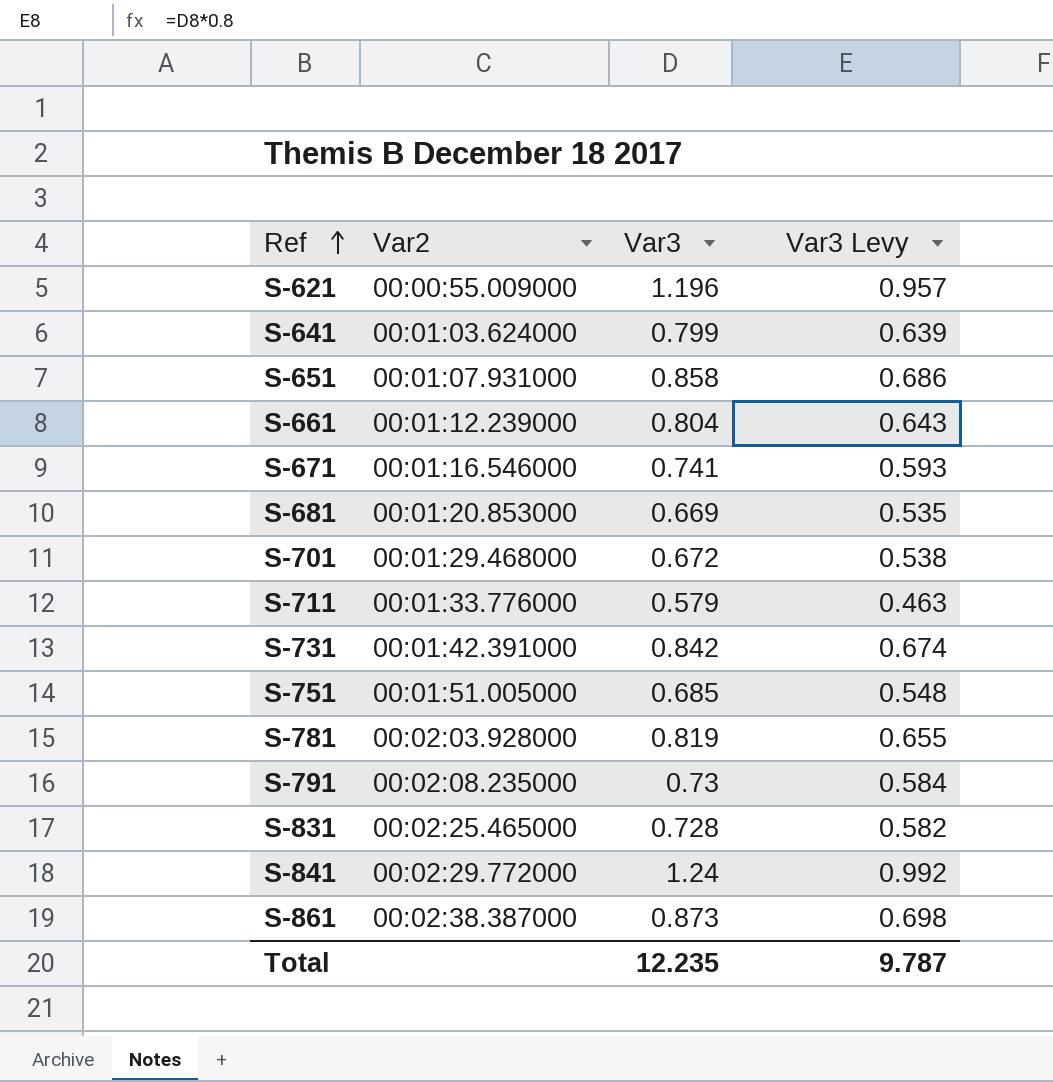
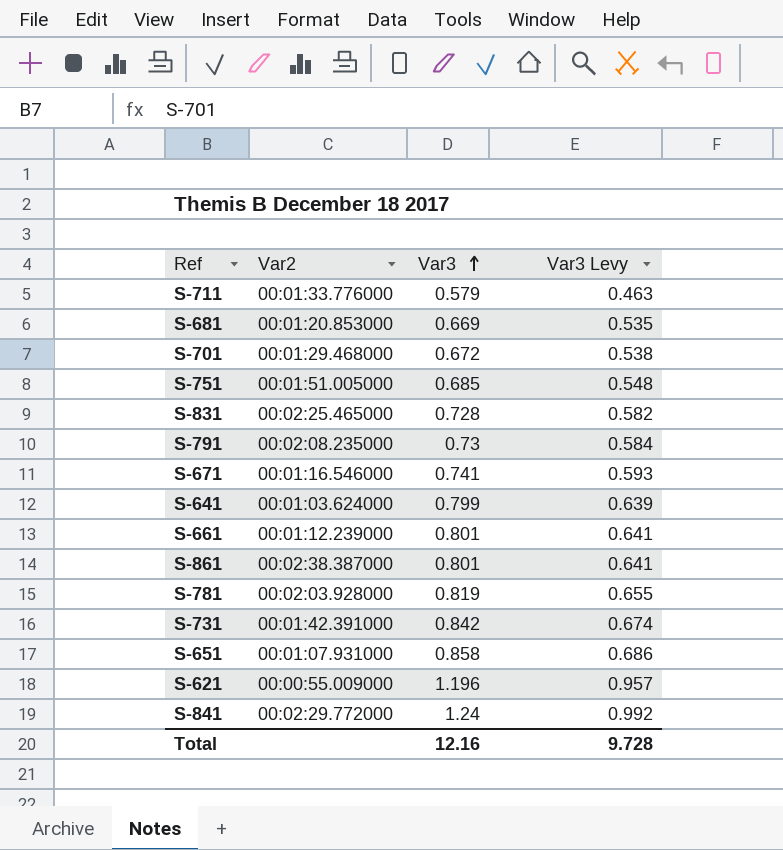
row order: Ref ascending -> Var3 ascending
S-661 | Var3: 0.804 -> 0.801
S-661 | Var3 Levy: 0.643 -> 0.641
S-861 | Var3: 0.873 -> 0.801
S-861 | Var3 Levy: 0.698 -> 0.641
Total | Var3: 12.235 -> 12.16
Total | Var3 Levy: 9.787 -> 9.728

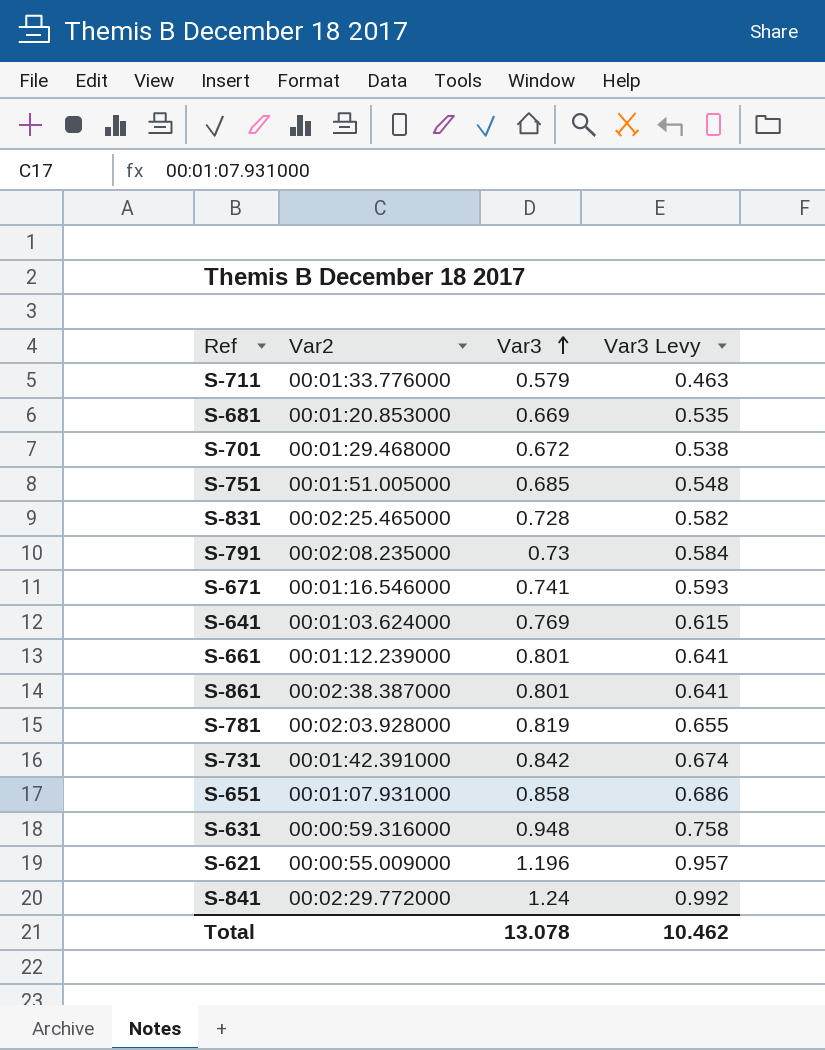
S-641 | Var3: 0.799 -> 0.769
S-641 | Var3 Levy: 0.639 -> 0.615
row S-631: none -> 00:00:59.316000 | 0.948 | 0.758
Total | Var3: 12.16 -> 13.078
Total | Var3 Levy: 9.728 -> 10.462

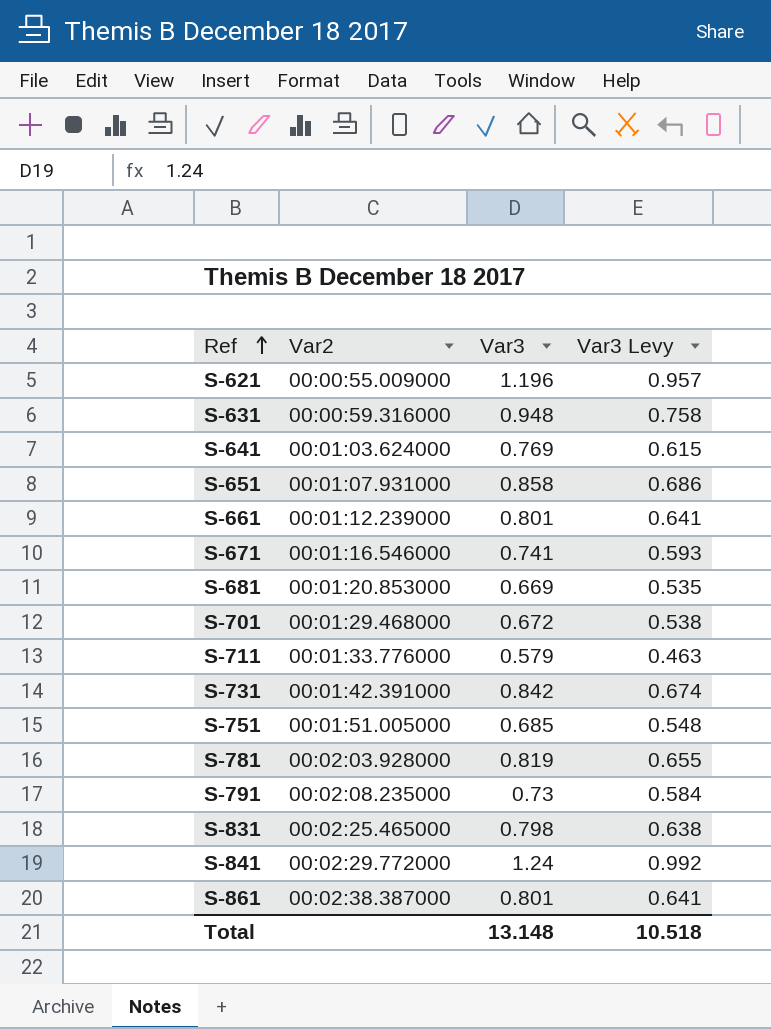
row order: Var3 ascending -> Ref ascending
S-831 | Var3: 0.728 -> 0.798
S-831 | Var3 Levy: 0.582 -> 0.638
Total | Var3: 13.078 -> 13.148
Total | Var3 Levy: 10.462 -> 10.518

